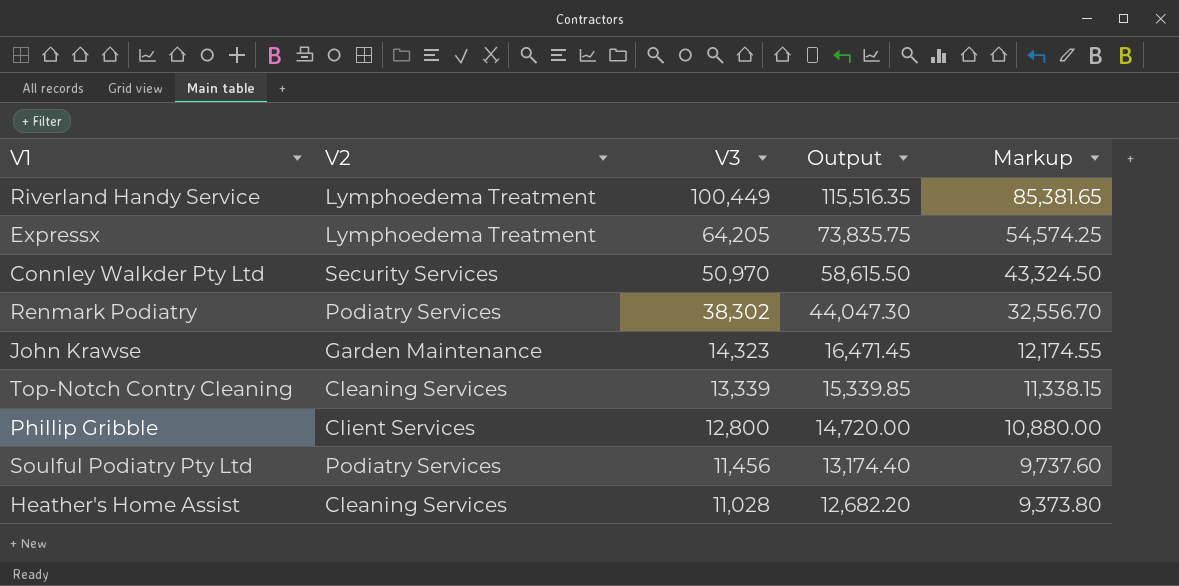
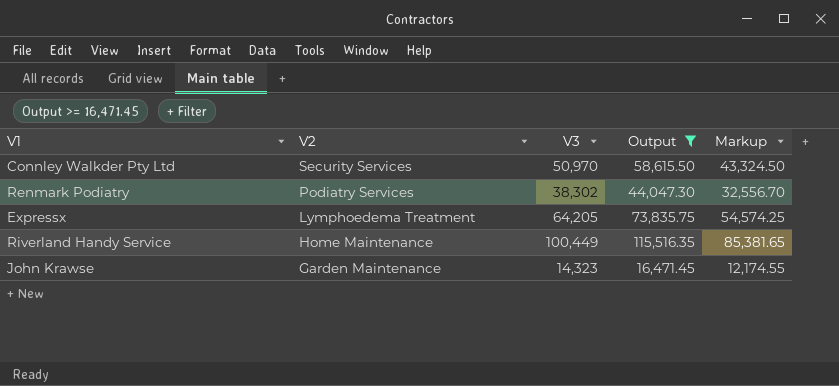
filter: none -> Output >= 16,471.45
row order: V3 descending -> V2 descending
Riverland Handy Service | V2: Lymphoedema Treatment -> Home Maintenance

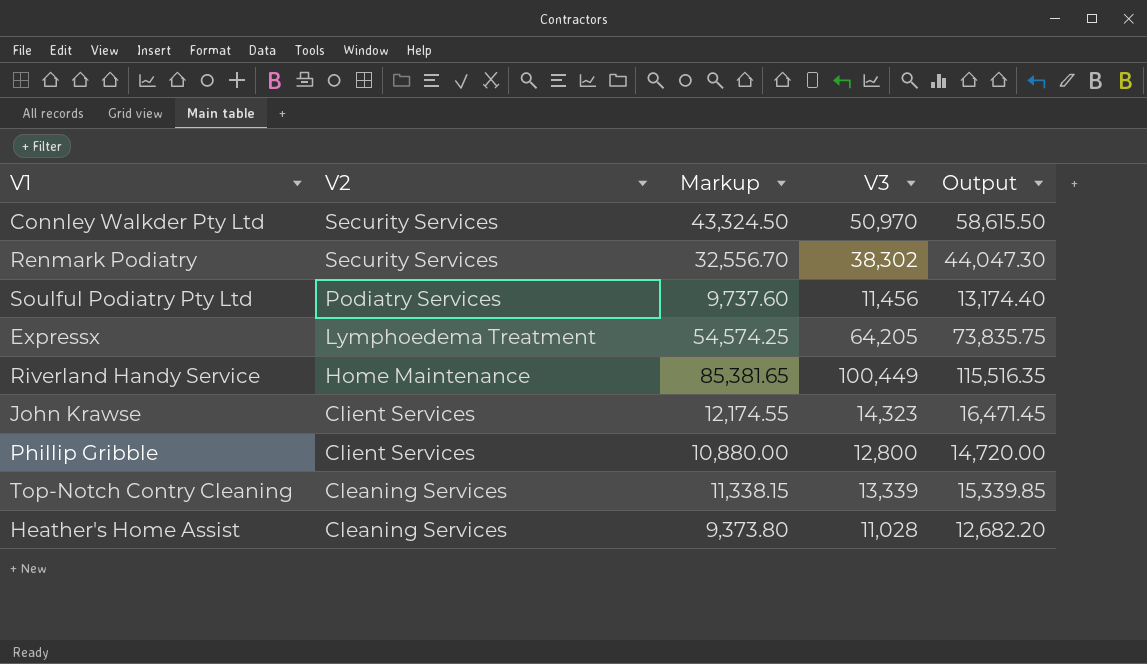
filter: Output >= 16,471.45 -> none
column Markup | position: 5 -> 3
Renmark Podiatry | V2: Podiatry Services -> Security Services
John Krawse | V2: Garden Maintenance -> Client Services

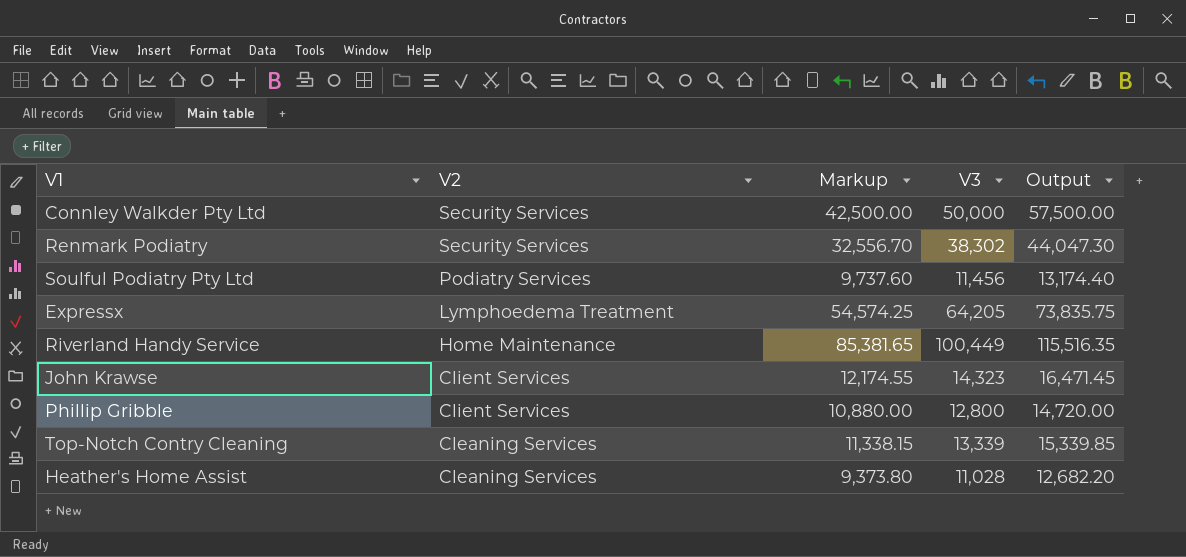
Connley Walkder Pty Ltd | Markup: 43,324.50 -> 42,500.00
Connley Walkder Pty Ltd | V3: 50,970 -> 50,000
Connley Walkder Pty Ltd | Output: 58,615.50 -> 57,500.00

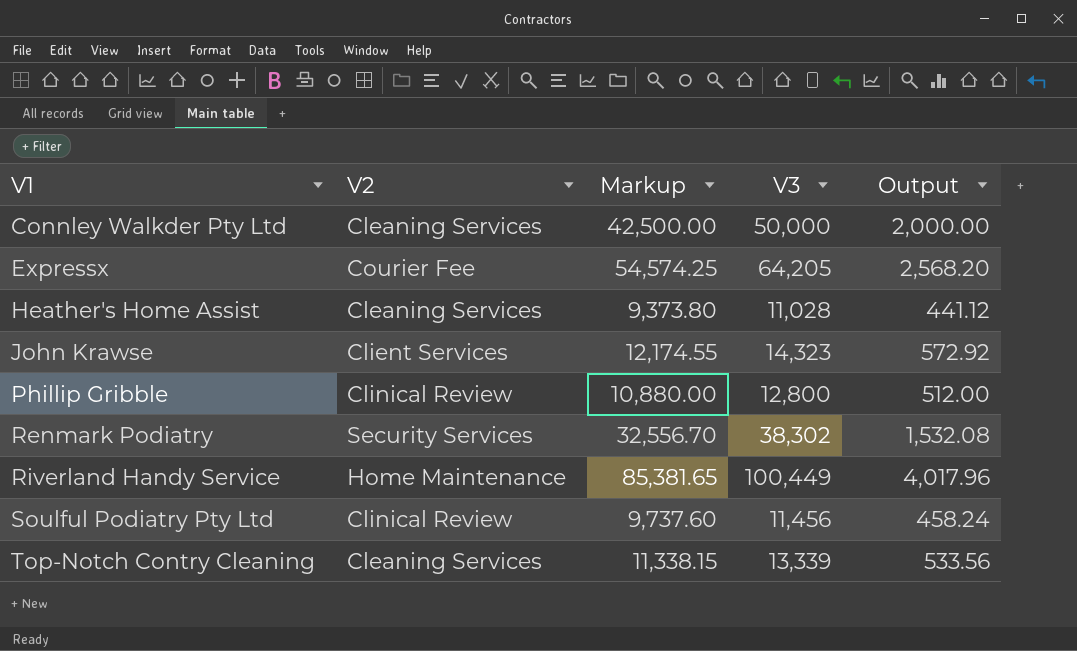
row order: V2 descending -> V1 ascending
column Output | formula: [V3] * 1.15 -> [V3] * 0.04
Connley Walkder Pty Ltd | V2: Security Services -> Cleaning Services
Expressx | V2: Lymphoedema Treatment -> Courier Fee
Phillip Gribble | V2: Client Services -> Clinical Review
Soulful Podiatry Pty Ltd | V2: Podiatry Services -> Clinical Review

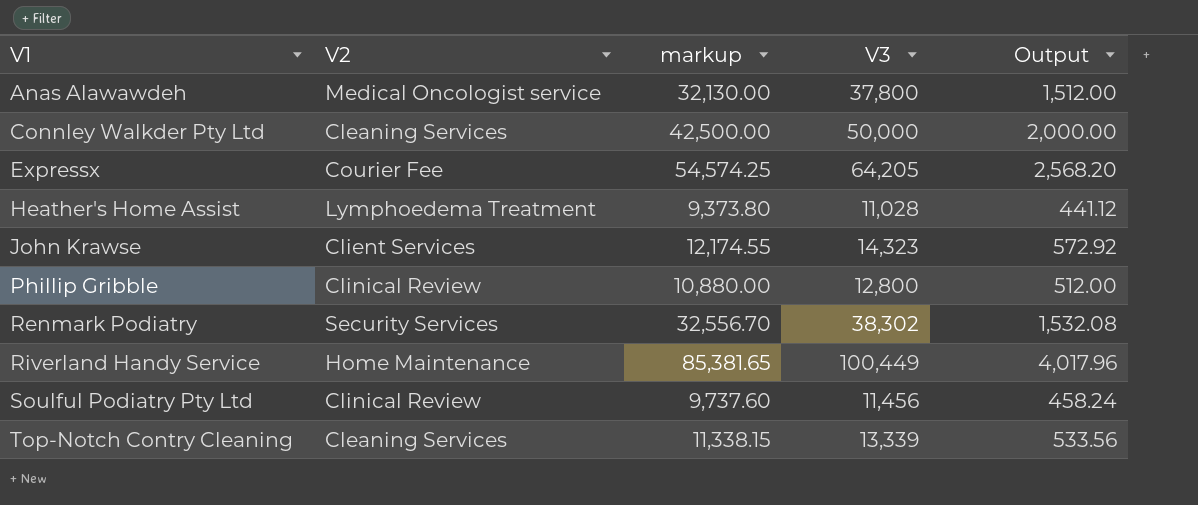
column name: Markup -> markup
row Anas Alawawdeh: none -> Medical Oncologist service | 32,130.00 | 37,800 | 1,512.00
Heather's Home Assist | V2: Cleaning Services -> Lymphoedema Treatment

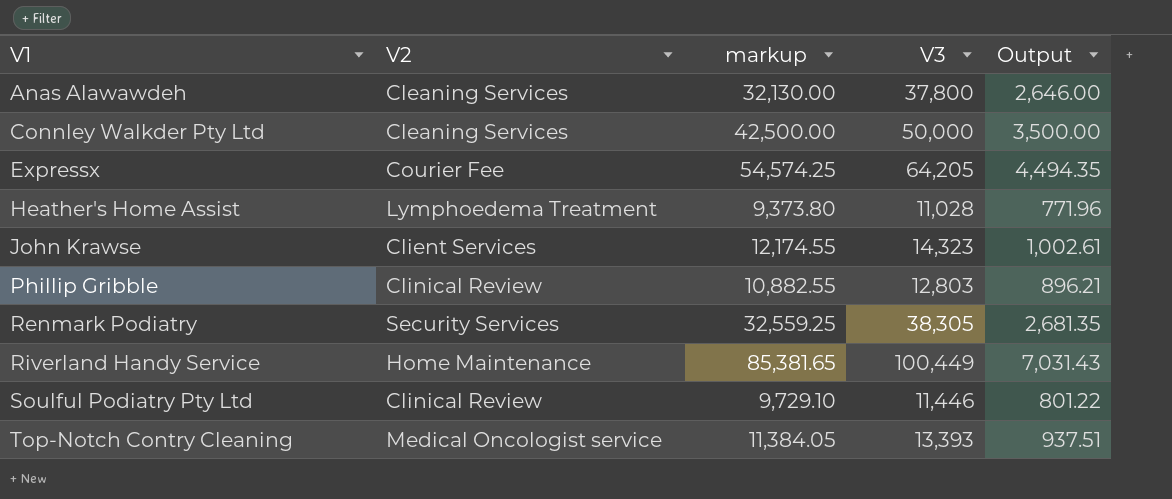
column Output | formula: [V3] * 0.04 -> [V3] * 0.07
Anas Alawawdeh | V2: Medical Oncologist service -> Cleaning Services
Phillip Gribble | markup: 10,880.00 -> 10,882.55
Phillip Gribble | V3: 12,800 -> 12,803
Renmark Podiatry | markup: 32,556.70 -> 32,559.25
Renmark Podiatry | V3: 38,302 -> 38,305
Soulful Podiatry Pty Ltd | markup: 9,737.60 -> 9,729.10
Soulful Podiatry Pty Ltd | V3: 11,456 -> 11,446
Top-Notch Contry Cleaning | V2: Cleaning Services -> Medical Oncologist service
Top-Notch Contry Cleaning | markup: 11,338.15 -> 11,384.05
Top-Notch Contry Cleaning | V3: 13,339 -> 13,393

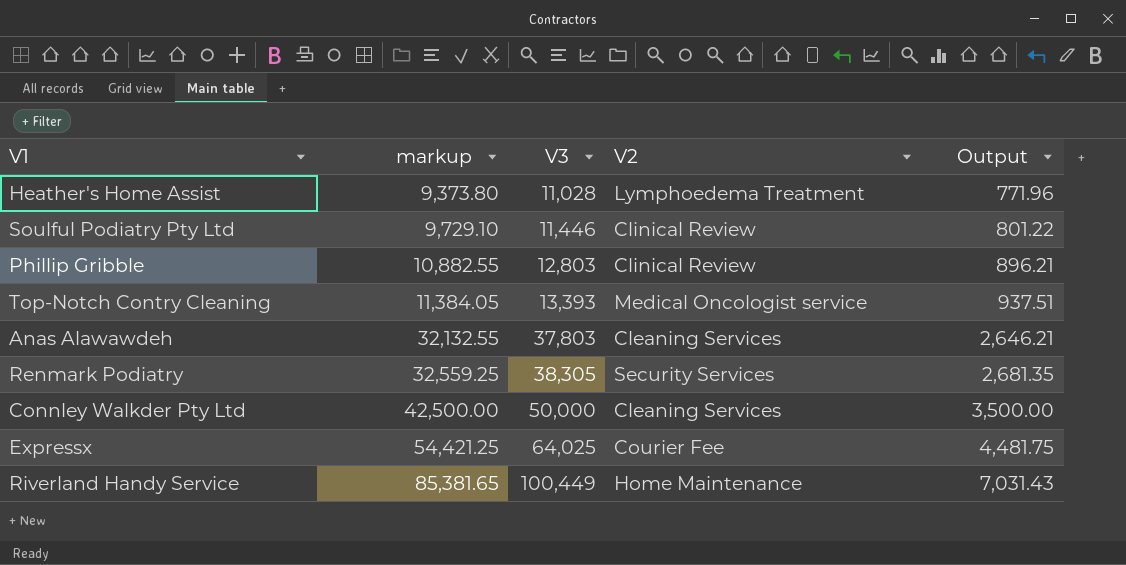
row order: V1 ascending -> markup ascending
column V2 | position: 2 -> 4
row John Krawse: Client Services | 12,174.55 | 14,323 | 1,002.61 -> none
Anas Alawawdeh | markup: 32,130.00 -> 32,132.55
Anas Alawawdeh | V3: 37,800 -> 37,803
Anas Alawawdeh | Output: 2,646.00 -> 2,646.21
Expressx | markup: 54,574.25 -> 54,421.25
Expressx | V3: 64,205 -> 64,025
Expressx | Output: 4,494.35 -> 4,481.75

